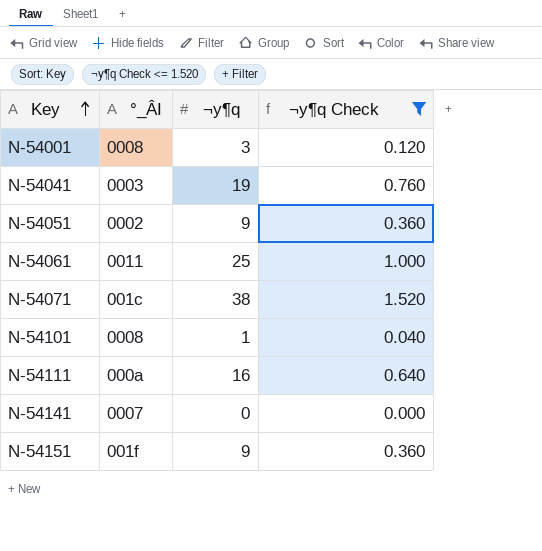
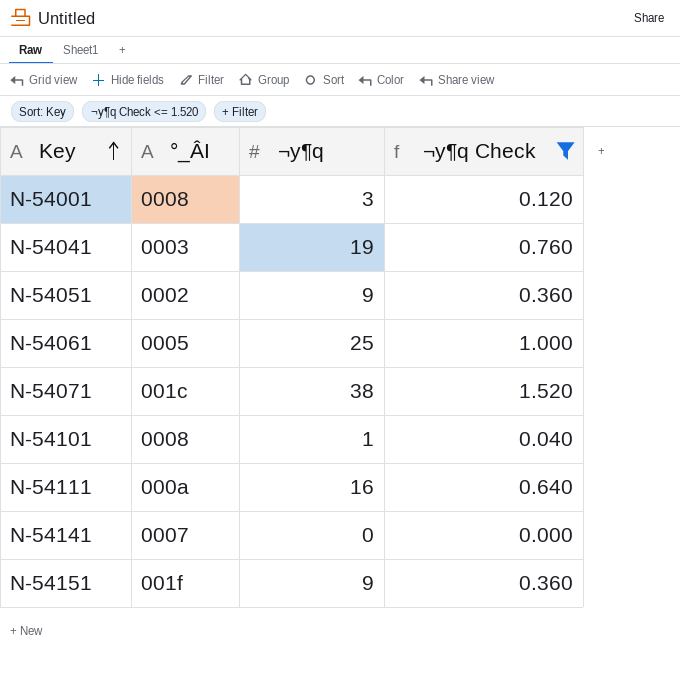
N-54061 | °_ÂI: 0011 -> 0005

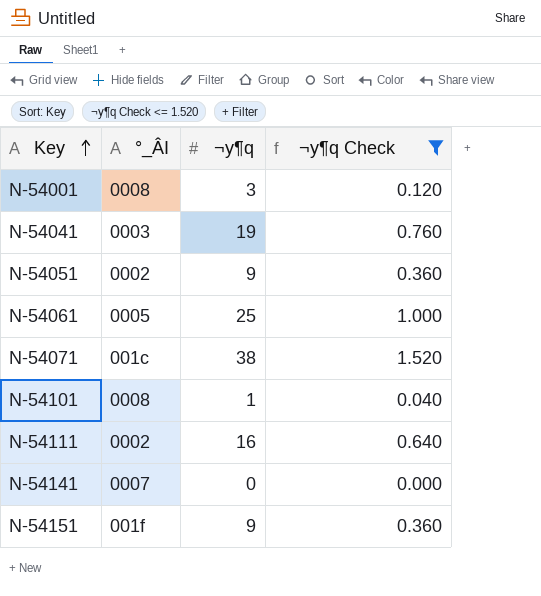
N-54111 | °_ÂI: 000a -> 0002

